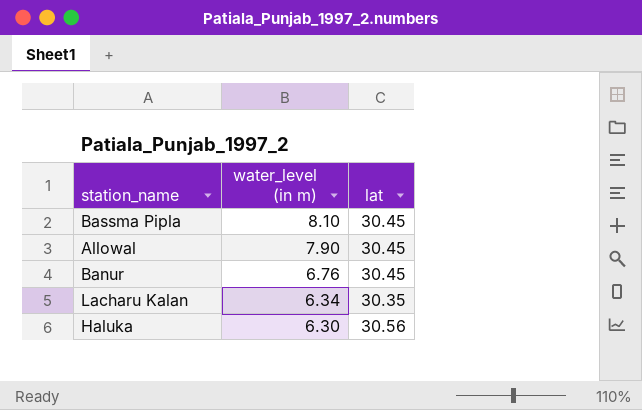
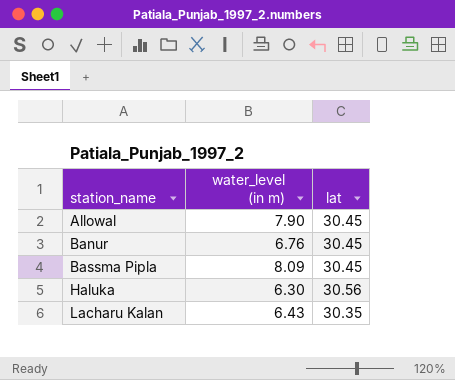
row order: water_level (in m) descending -> station_name ascending
Bassma Pipla | water_level (in m): 8.10 -> 8.09
Lacharu Kalan | water_level (in m): 6.34 -> 6.43

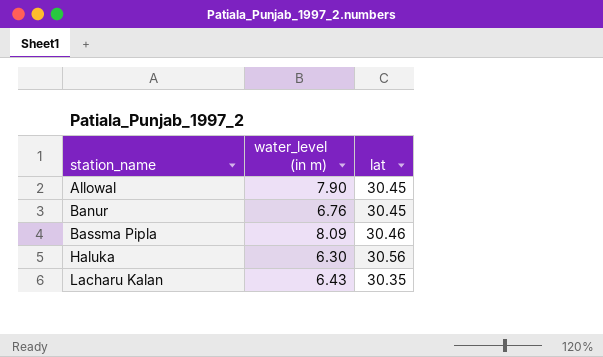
Bassma Pipla | lat: 30.45 -> 30.46

